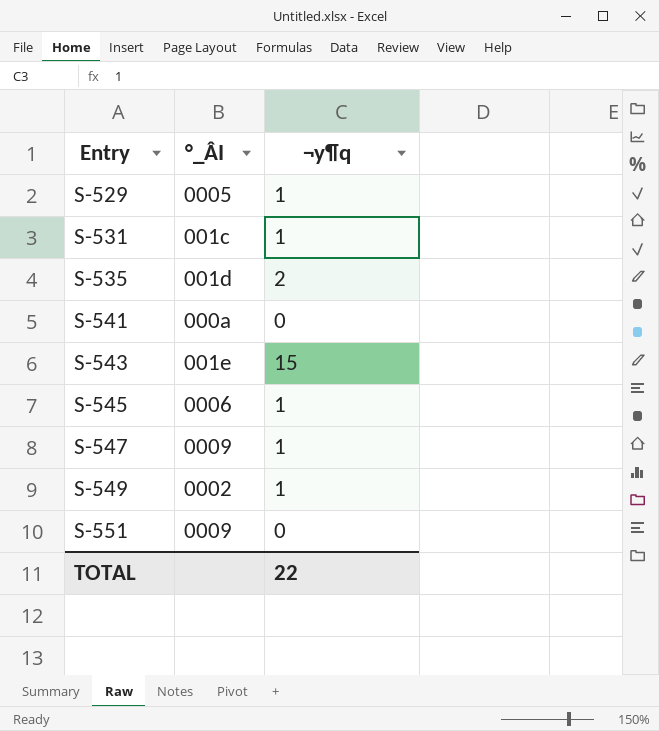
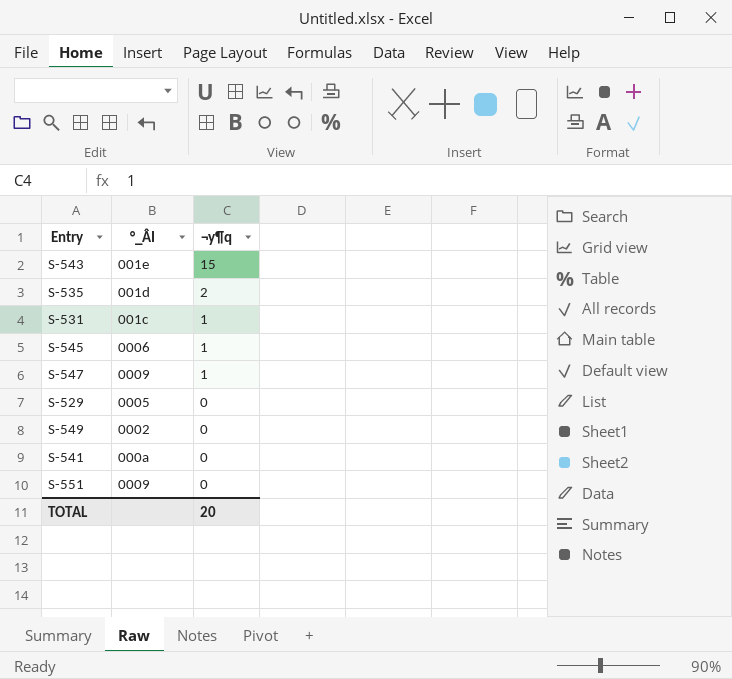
row order: Entry ascending -> ¬y¶q descending
S-529 | ¬y¶q: 1 -> 0
S-549 | ¬y¶q: 1 -> 0
TOTAL | ¬y¶q: 22 -> 20

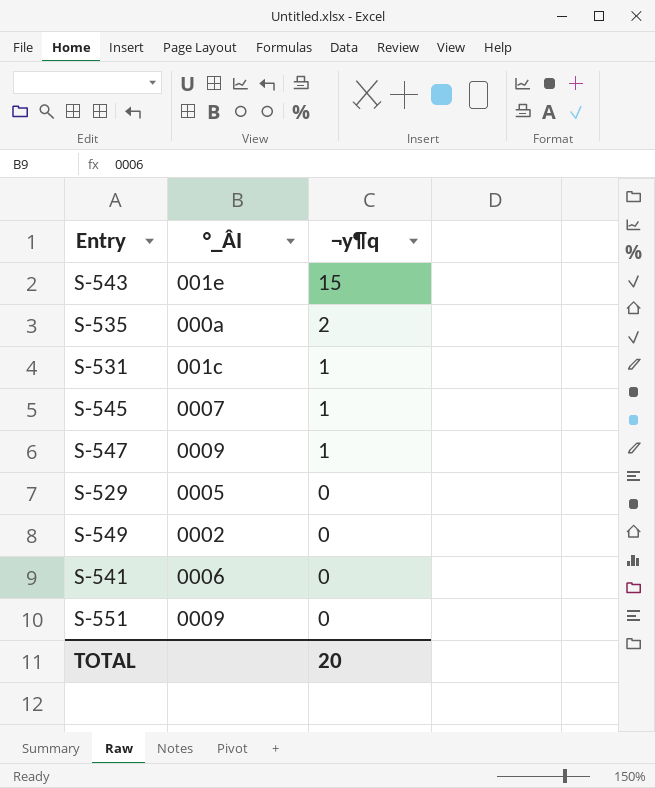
S-535 | °_ÂI: 001d -> 000a
S-545 | °_ÂI: 0006 -> 0007
S-541 | °_ÂI: 000a -> 0006

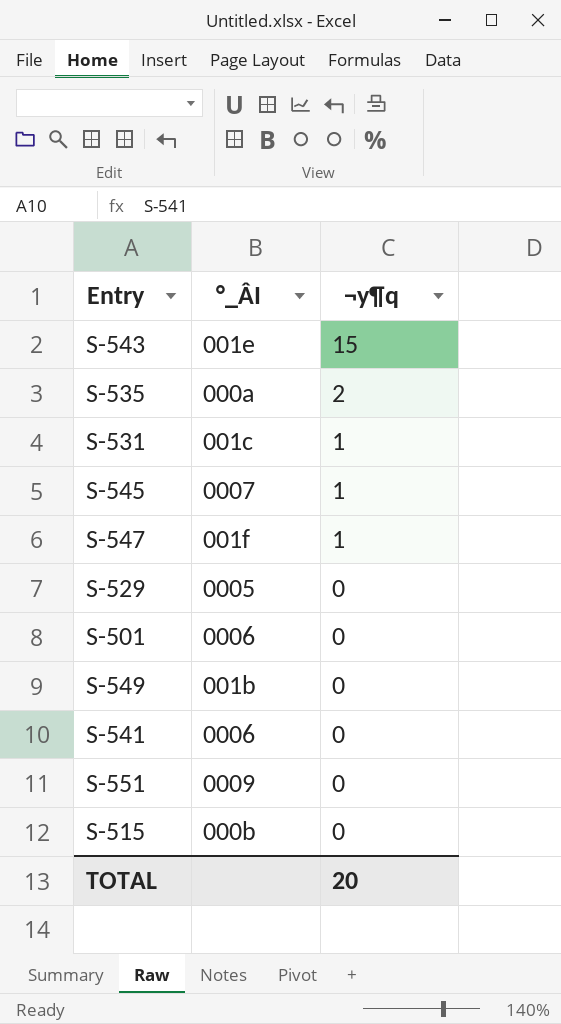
S-547 | °_ÂI: 0009 -> 001f
row S-501: none -> 0006 | 0
S-549 | °_ÂI: 0002 -> 001b
row S-515: none -> 000b | 0

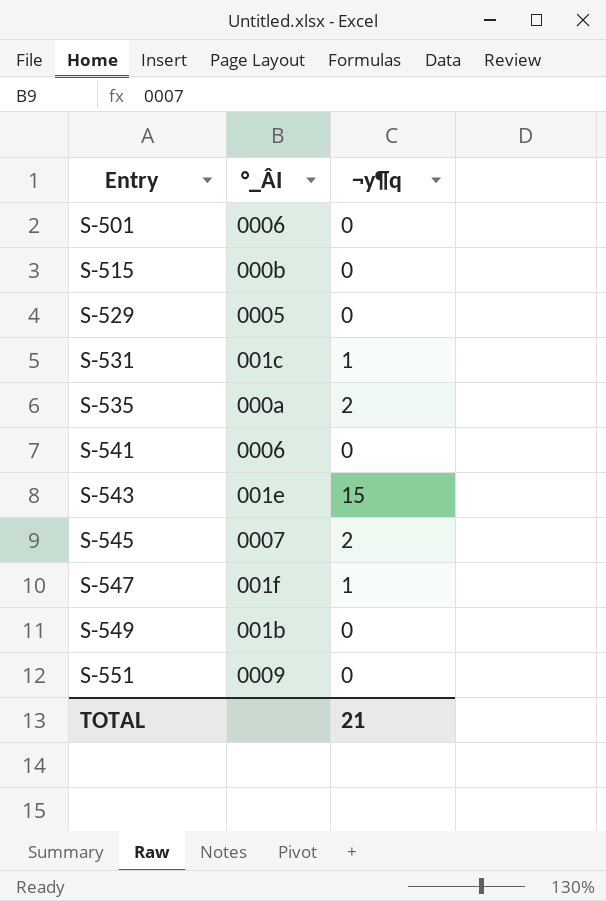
row order: ¬y¶q descending -> Entry ascending
S-545 | ¬y¶q: 1 -> 2
TOTAL | ¬y¶q: 20 -> 21

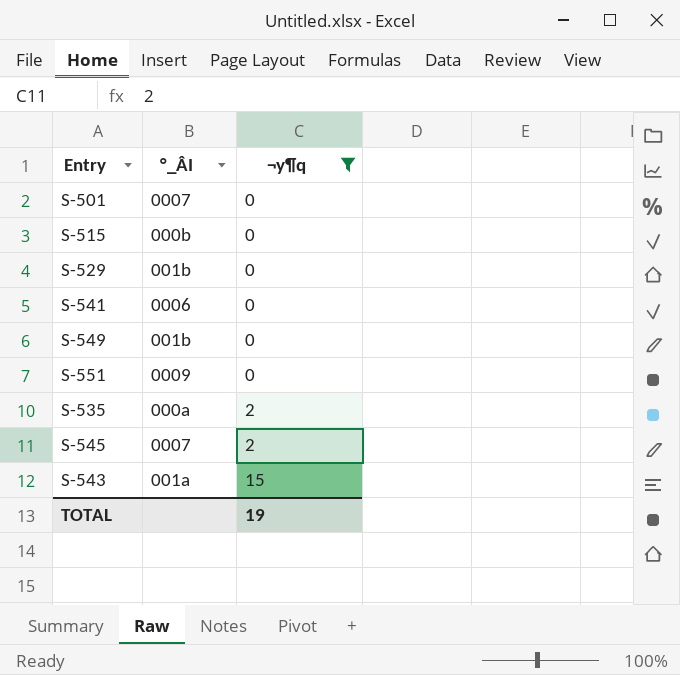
filter: none -> ¬y¶q != 1
row order: Entry ascending -> ¬y¶q ascending
S-501 | °_ÂI: 0006 -> 0007
S-529 | °_ÂI: 0005 -> 001b
S-543 | °_ÂI: 001e -> 001a
TOTAL | ¬y¶q: 21 -> 19

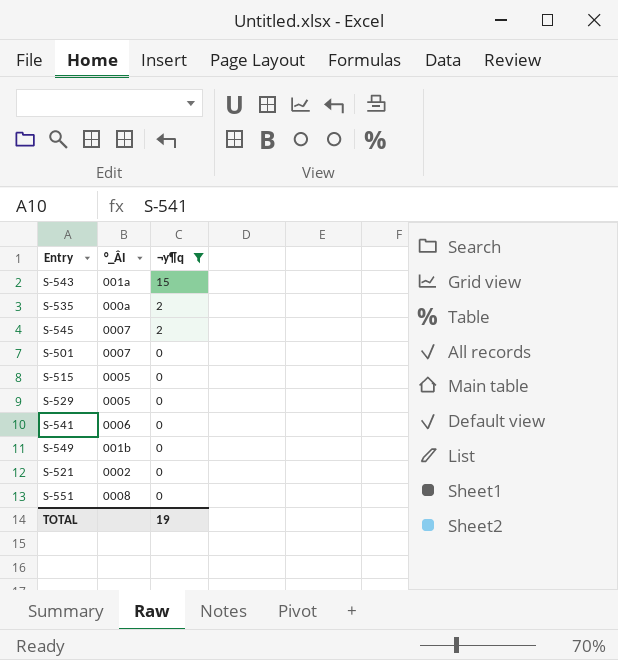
row order: ¬y¶q ascending -> ¬y¶q descending
S-515 | °_ÂI: 000b -> 0005
S-529 | °_ÂI: 001b -> 0005
row S-521: none -> 0002 | 0
S-551 | °_ÂI: 0009 -> 0008

